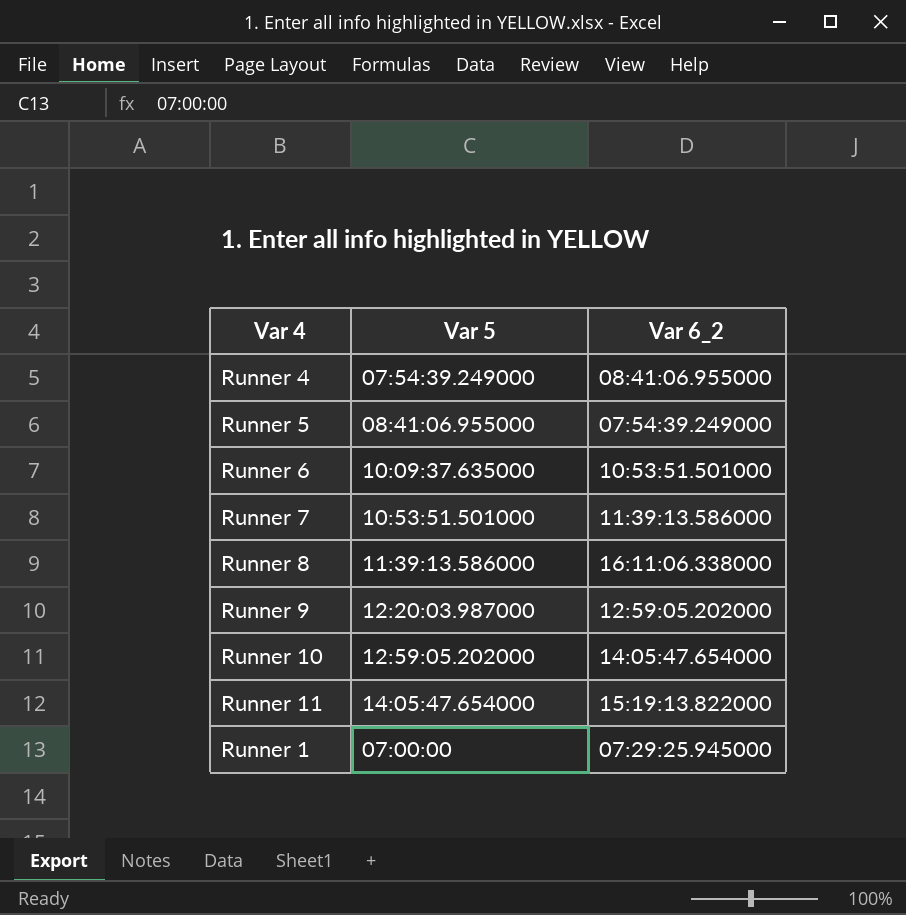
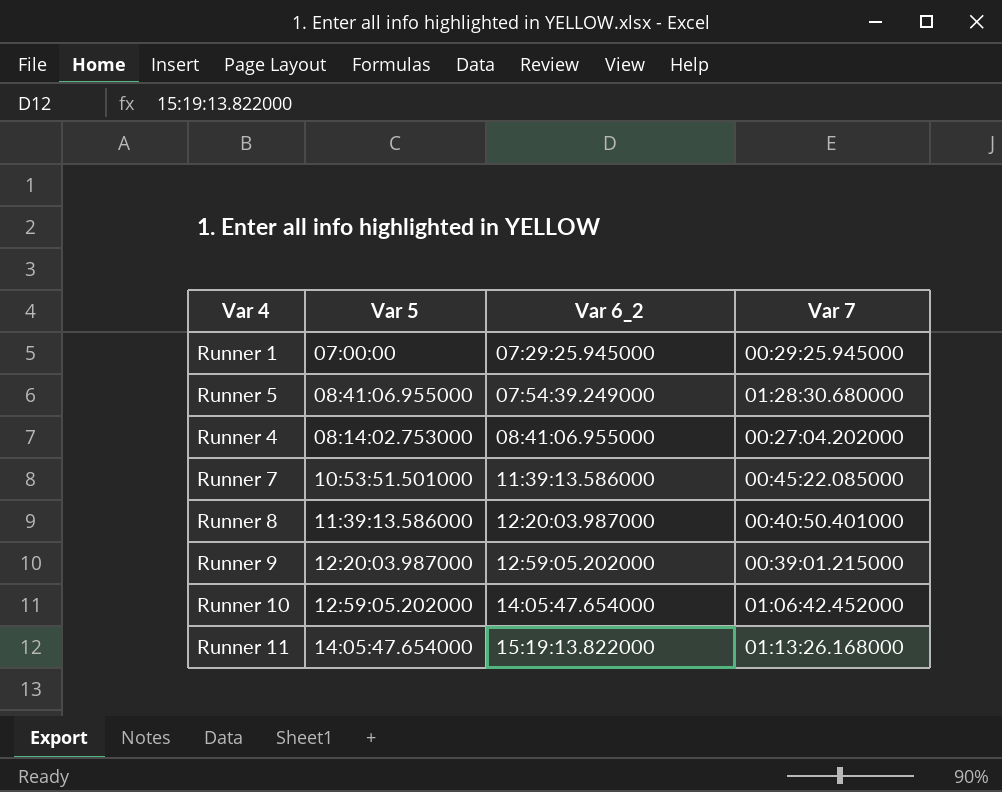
row order: none -> Var 6_2 ascending
column Var 7 | position: none -> 4
row Runner 6: 10:09:37.635000 | 10:53:51.501000 -> none
Runner 4 | Var 5: 07:54:39.249000 -> 08:14:02.753000
Runner 8 | Var 6_2: 16:11:06.338000 -> 12:20:03.987000

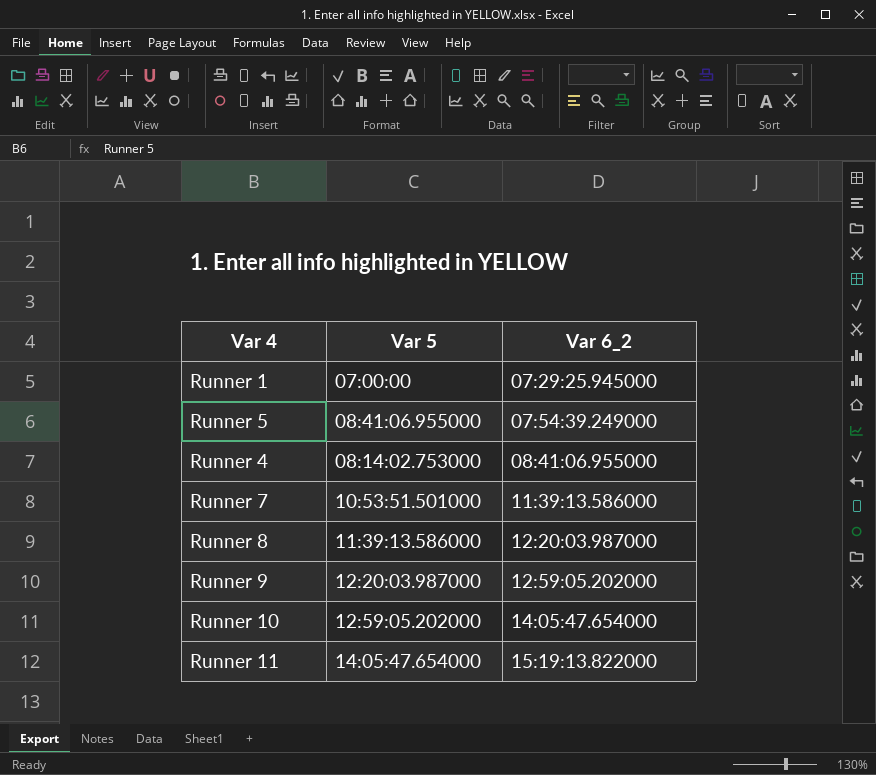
column Var 7 | position: 4 -> none

